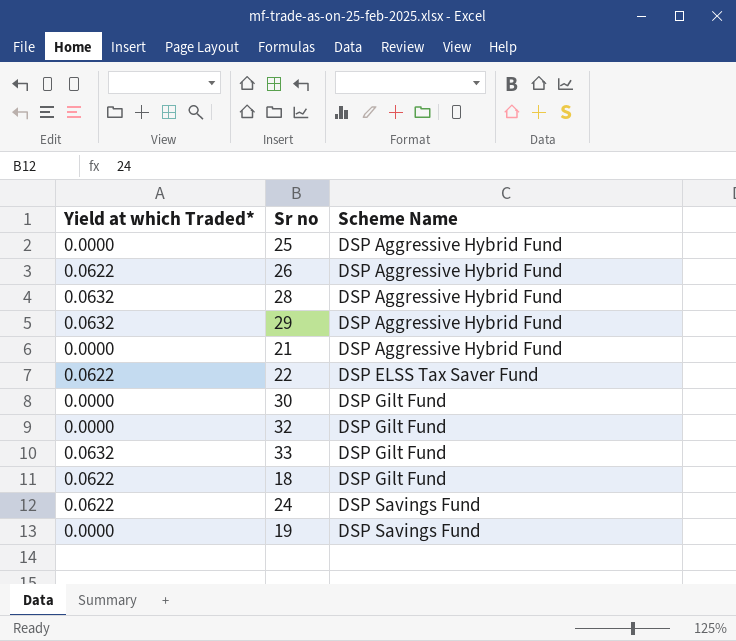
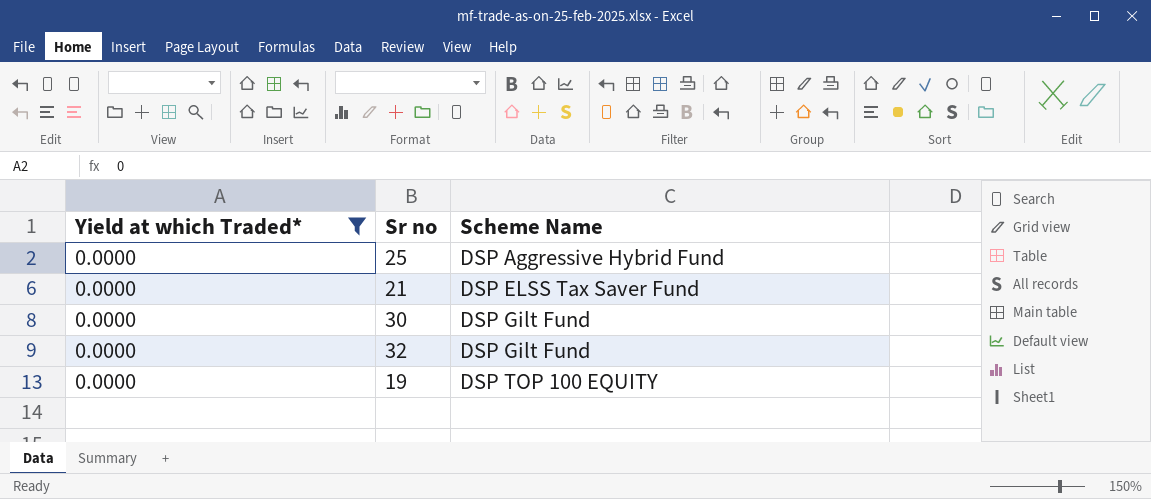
filter: none -> Yield at which Traded* = 0.0000
21 | Scheme Name: DSP Aggressive Hybrid Fund -> DSP ELSS Tax Saver Fund
19 | Scheme Name: DSP Savings Fund -> DSP TOP 100 EQUITY

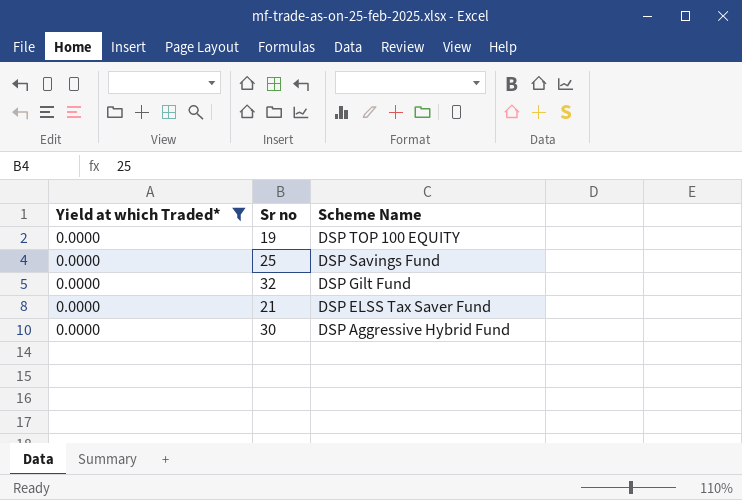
row order: Scheme Name ascending -> Scheme Name descending
25 | Scheme Name: DSP Aggressive Hybrid Fund -> DSP Savings Fund
30 | Scheme Name: DSP Gilt Fund -> DSP Aggressive Hybrid Fund

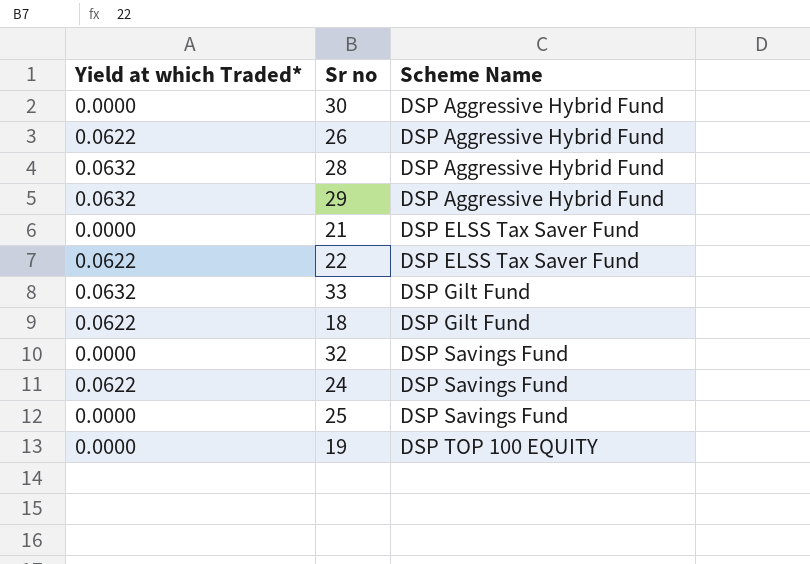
filter: Yield at which Traded* = 0.0000 -> none
row order: Scheme Name descending -> Scheme Name ascending
32 | Scheme Name: DSP Gilt Fund -> DSP Savings Fund

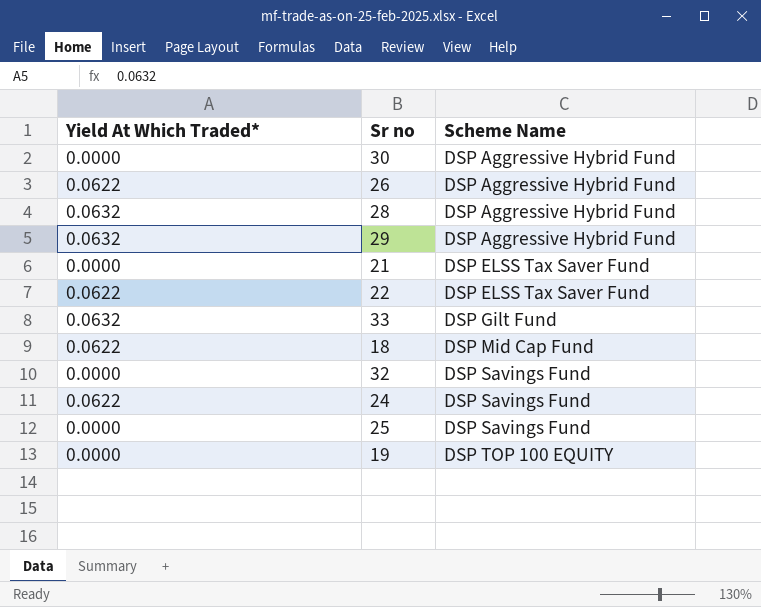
column name: Yield at which Traded* -> Yield At Which Traded*
18 | Scheme Name: DSP Gilt Fund -> DSP Mid Cap Fund

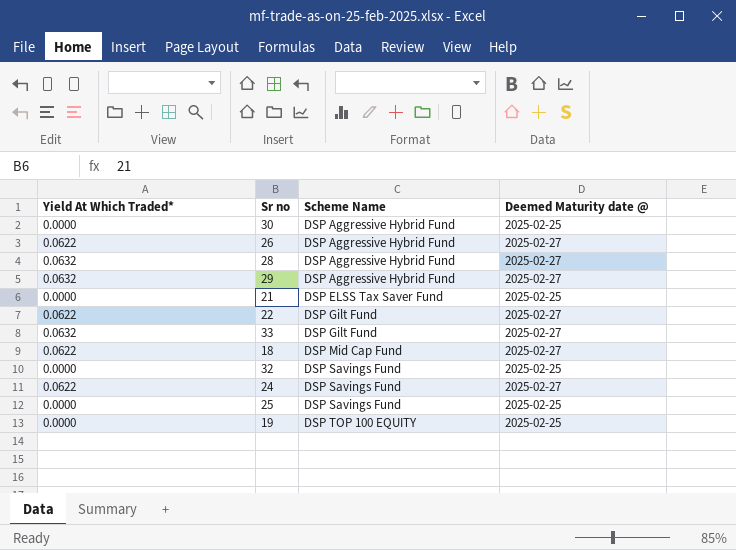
column Deemed Maturity date @ | position: none -> 4
22 | Scheme Name: DSP ELSS Tax Saver Fund -> DSP Gilt Fund

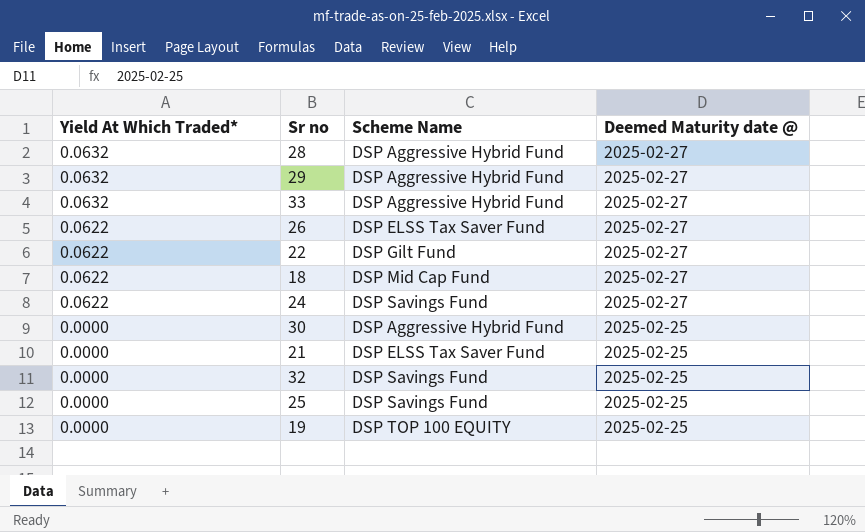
row order: Scheme Name ascending -> Yield At Which Traded* descending
33 | Scheme Name: DSP Gilt Fund -> DSP Aggressive Hybrid Fund
26 | Scheme Name: DSP Aggressive Hybrid Fund -> DSP ELSS Tax Saver Fund

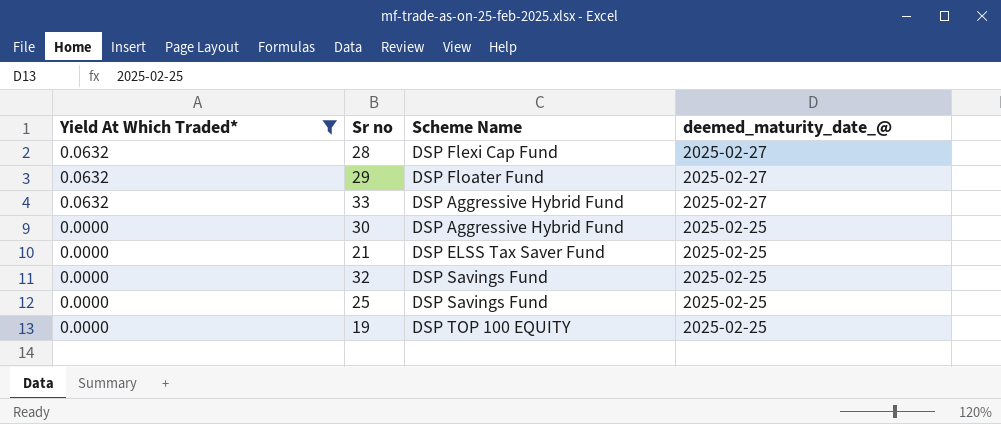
filter: none -> Yield At Which Traded* != 0.0622
column name: Deemed Maturity date @ -> deemed_maturity_date_@
28 | Scheme Name: DSP Aggressive Hybrid Fund -> DSP Flexi Cap Fund
29 | Scheme Name: DSP Aggressive Hybrid Fund -> DSP Floater Fund

